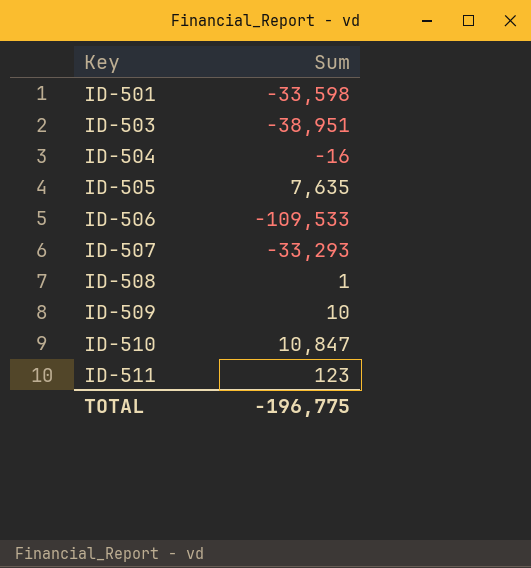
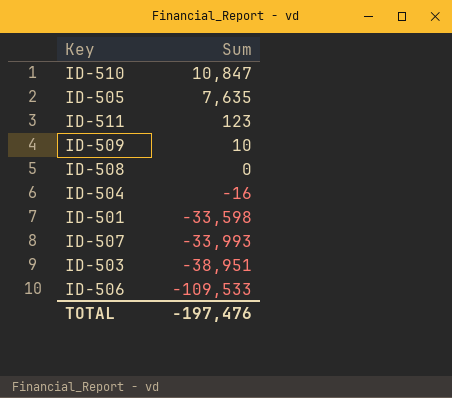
row order: Key ascending -> Sum descending
ID-508 | Sum: 1 -> 0
ID-507 | Sum: -33,293 -> -33,993
TOTAL | Sum: -196,775 -> -197,476

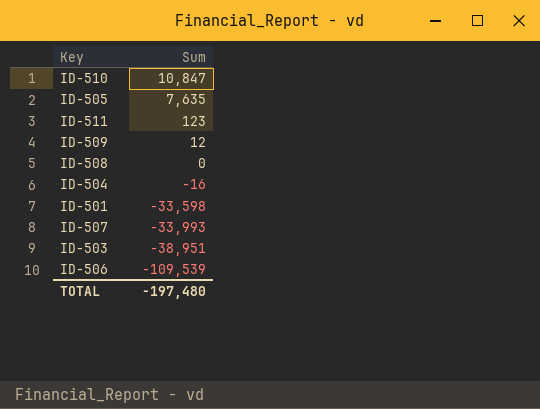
ID-509 | Sum: 10 -> 12
ID-506 | Sum: -109,533 -> -109,539
TOTAL | Sum: -197,476 -> -197,480

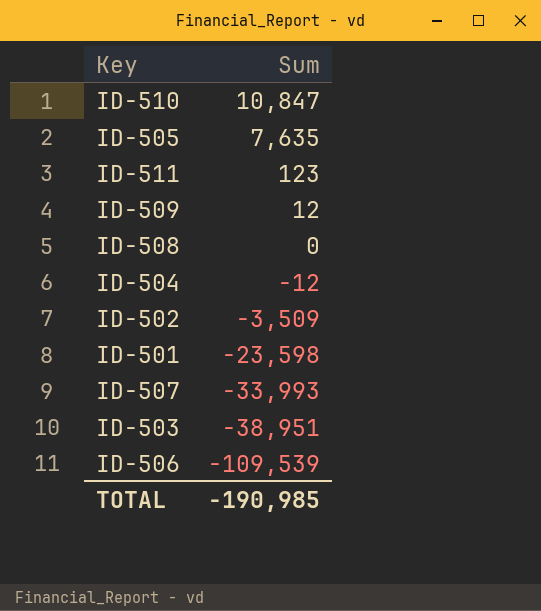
ID-504 | Sum: -16 -> -12
row ID-502: none -> -3,509
ID-501 | Sum: -33,598 -> -23,598
TOTAL | Sum: -197,480 -> -190,985

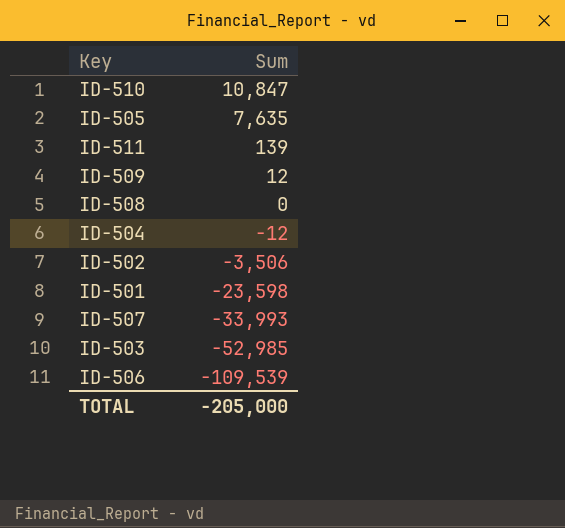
ID-511 | Sum: 123 -> 139
ID-502 | Sum: -3,509 -> -3,506
ID-503 | Sum: -38,951 -> -52,985
TOTAL | Sum: -190,985 -> -205,000

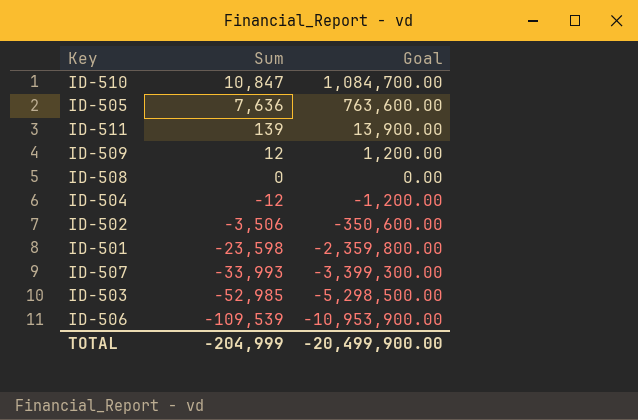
column Goal | formula: none -> [Sum] * 100
ID-505 | Sum: 7,635 -> 7,636
TOTAL | Sum: -205,000 -> -204,999

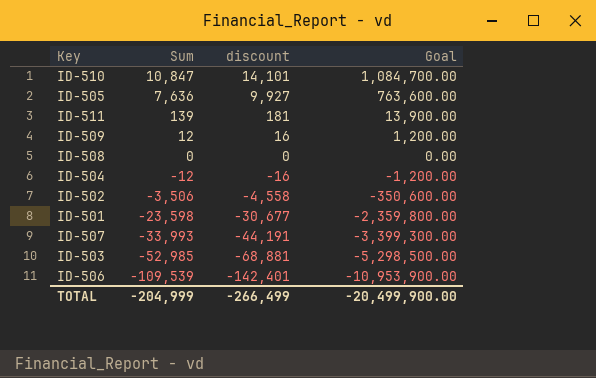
column discount | formula: none -> [Sum] * 1.3

